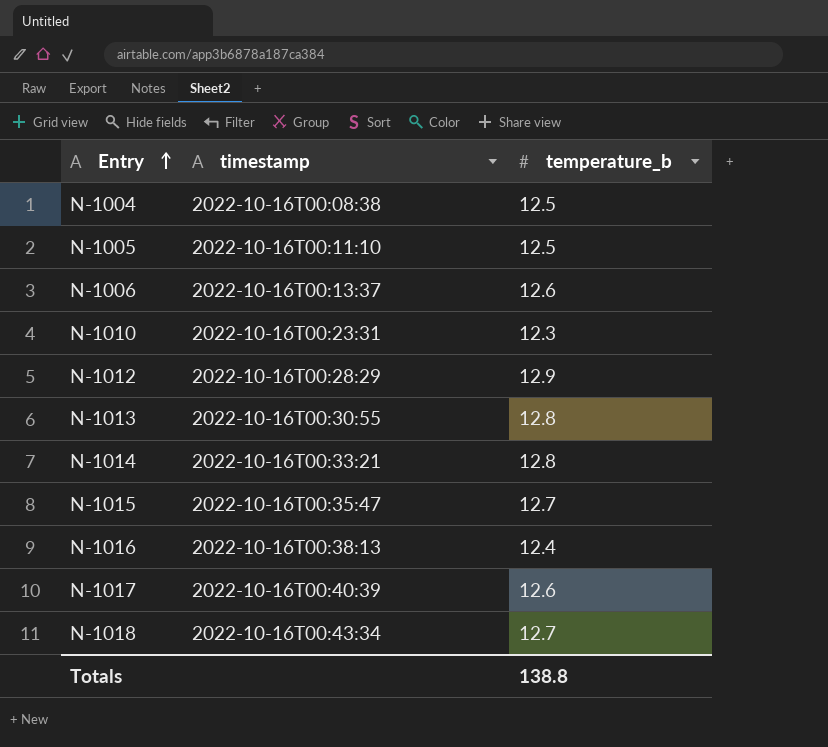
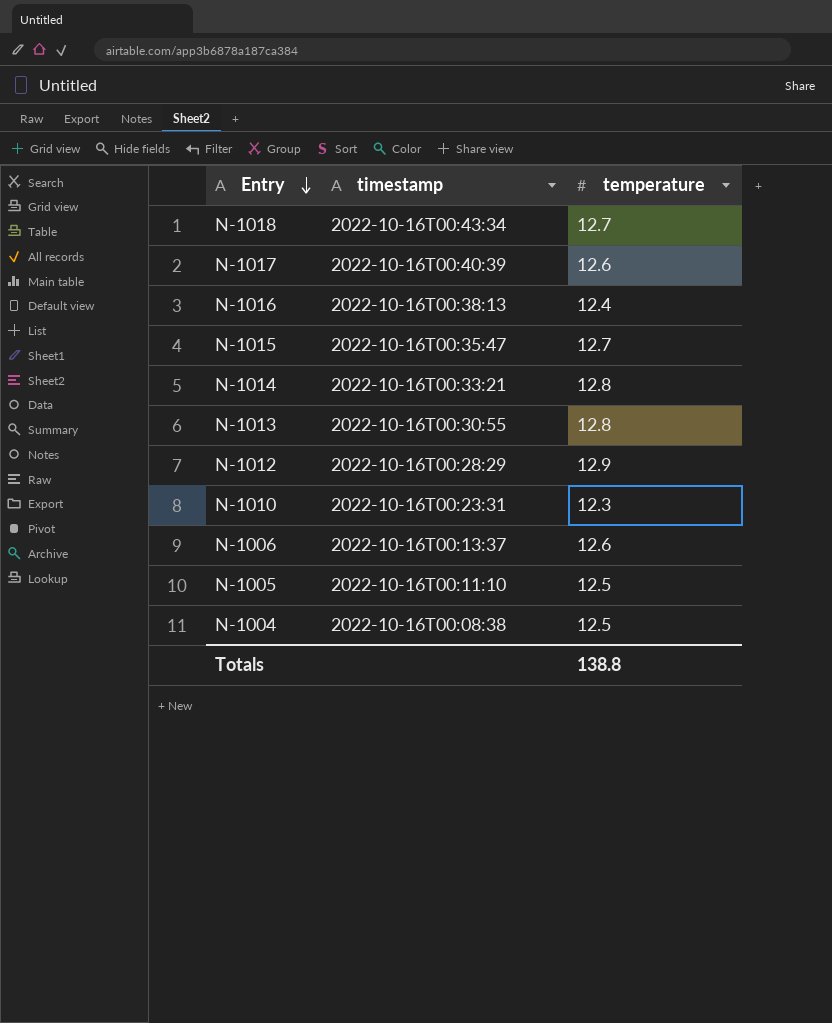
row order: Entry ascending -> Entry descending
column name: temperature_b -> temperature

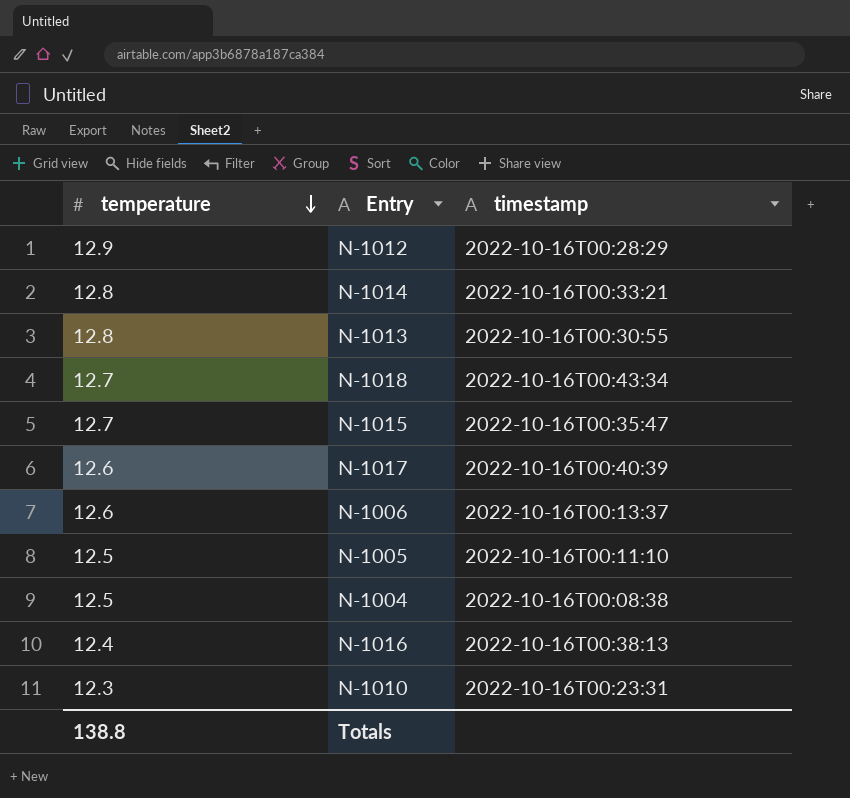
row order: Entry descending -> temperature descending
column temperature | position: 3 -> 1

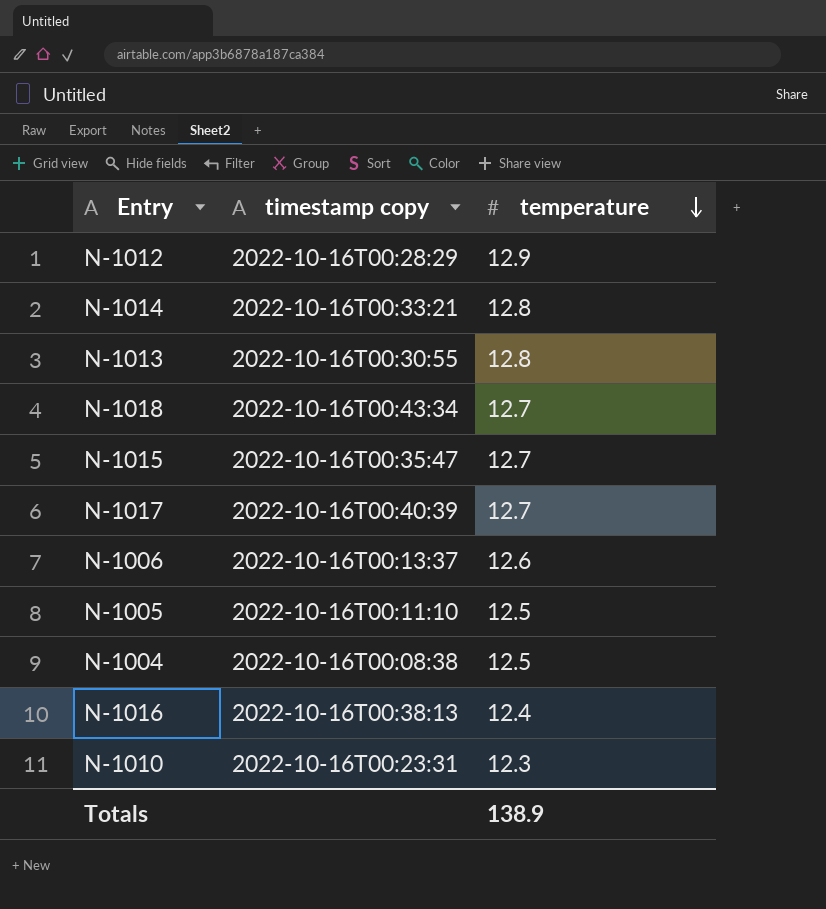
column name: timestamp -> timestamp copy
column temperature | position: 1 -> 3
N-1017 | temperature: 12.6 -> 12.7
Totals | temperature: 138.8 -> 138.9

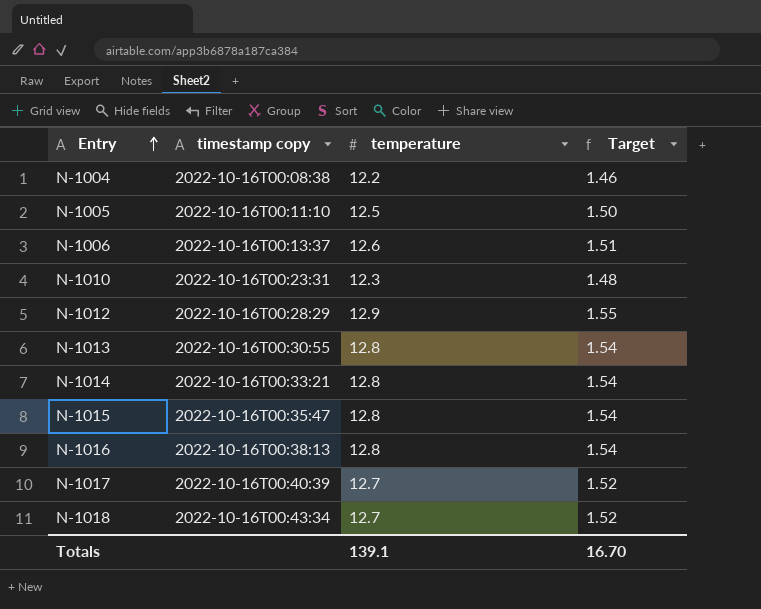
row order: temperature descending -> Entry ascending
column Target | formula: none -> [temperature] * 0.12
N-1004 | temperature: 12.5 -> 12.2
N-1015 | temperature: 12.7 -> 12.8
N-1016 | temperature: 12.4 -> 12.8
Totals | temperature: 138.9 -> 139.1

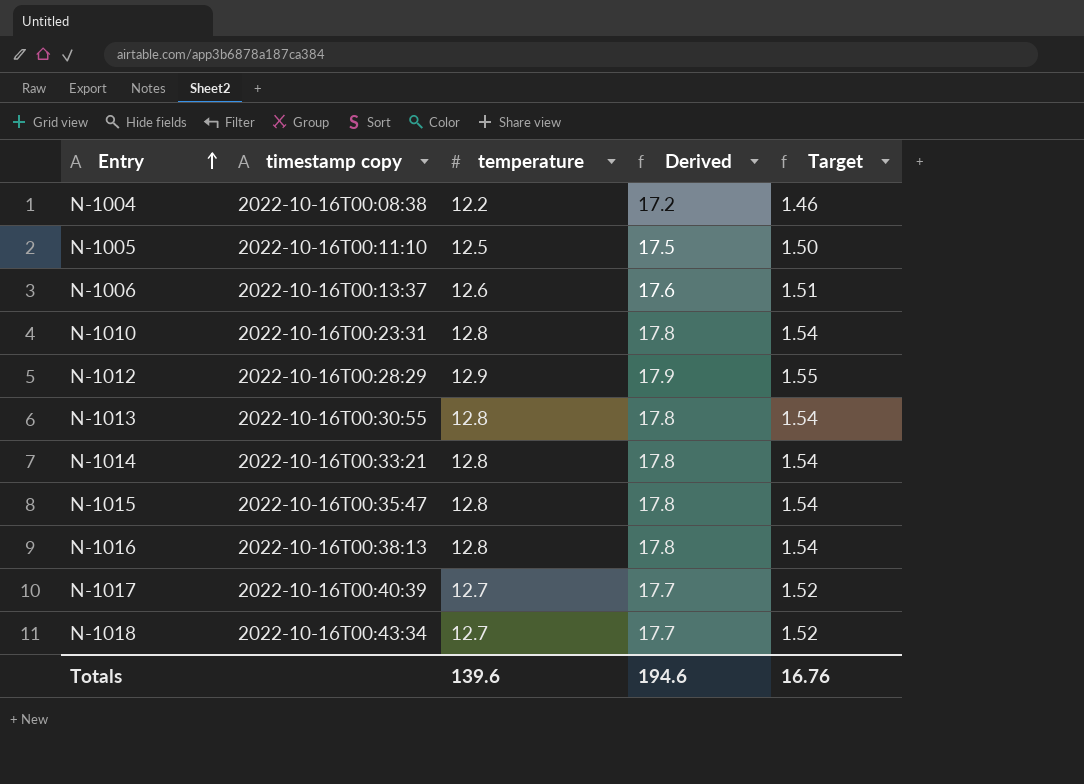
column Derived | formula: none -> [temperature] + 5
N-1010 | temperature: 12.3 -> 12.8
N-1010 | Target: 1.48 -> 1.54
Totals | temperature: 139.1 -> 139.6
Totals | Target: 16.70 -> 16.76

